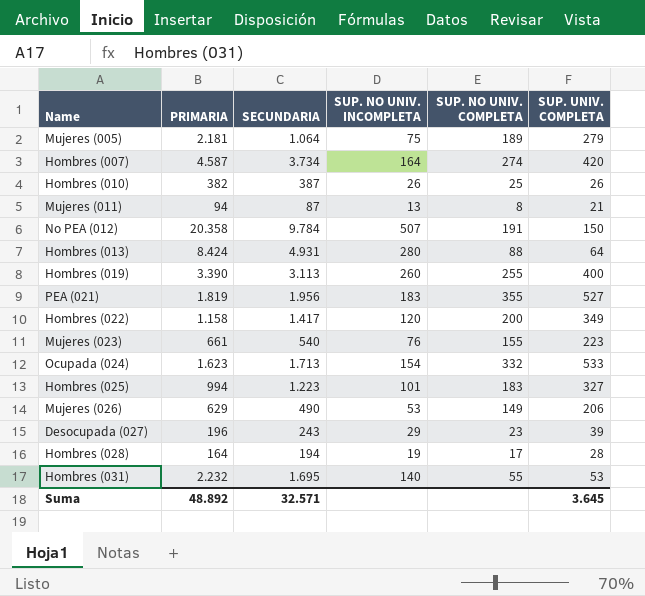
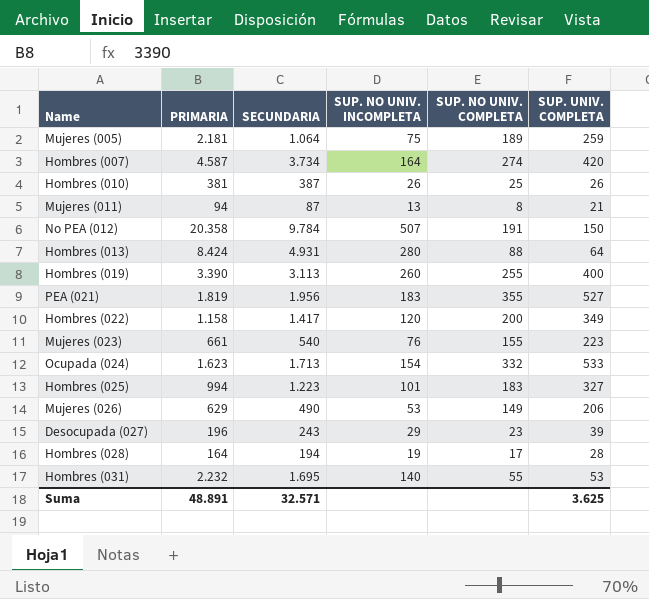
Mujeres (005) | SUP. UNIV. COMPLETA: 279 -> 259
Hombres (010) | PRIMARIA: 382 -> 381
Suma | PRIMARIA: 48.892 -> 48.891
Suma | SUP. UNIV. COMPLETA: 3.645 -> 3.625

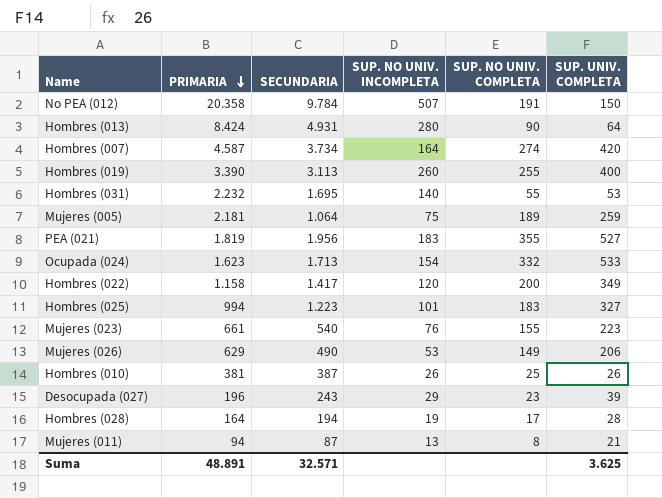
row order: none -> PRIMARIA descending
Hombres (013) | SUP. NO UNIV. COMPLETA: 88 -> 90

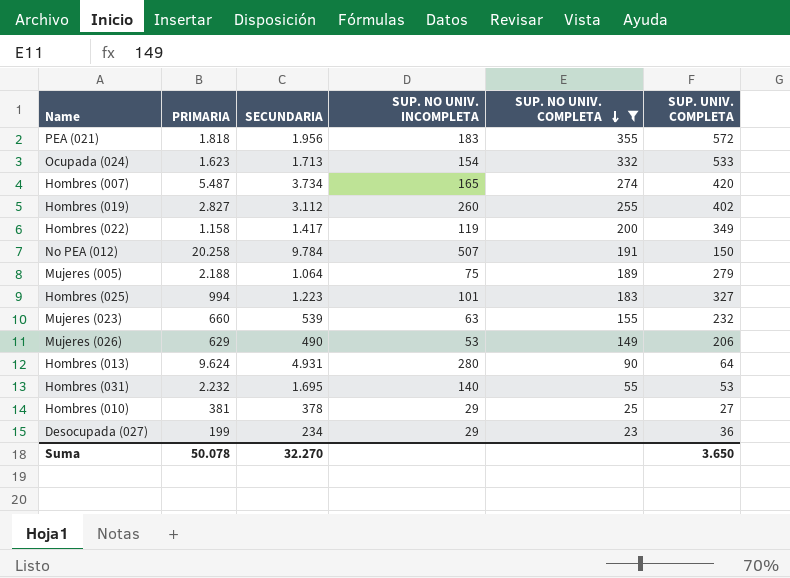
filter: none -> SUP. NO UNIV. COMPLETA >= 23
row order: PRIMARIA descending -> SUP. NO UNIV. COMPLETA descending
PEA (021) | PRIMARIA: 1.819 -> 1.818
PEA (021) | SUP. UNIV. COMPLETA: 527 -> 572
Hombres (007) | PRIMARIA: 4.587 -> 5.487
Hombres (007) | SUP. NO UNIV. INCOMPLETA: 164 -> 165
Hombres (019) | PRIMARIA: 3.390 -> 2.827
Hombres (019) | SECUNDARIA: 3.113 -> 3.112
Hombres (019) | SUP. UNIV. COMPLETA: 400 -> 402
Hombres (022) | SUP. NO UNIV. INCOMPLETA: 120 -> 119
No PEA (012) | PRIMARIA: 20.358 -> 20.258
Mujeres (005) | PRIMARIA: 2.181 -> 2.188
Mujeres (005) | SUP. UNIV. COMPLETA: 259 -> 279
Mujeres (023) | PRIMARIA: 661 -> 660
Mujeres (023) | SECUNDARIA: 540 -> 539
Mujeres (023) | SUP. NO UNIV. INCOMPLETA: 76 -> 63
Mujeres (023) | SUP. UNIV. COMPLETA: 223 -> 232
Hombres (013) | PRIMARIA: 8.424 -> 9.624
Hombres (010) | SECUNDARIA: 387 -> 378
Hombres (010) | SUP. NO UNIV. INCOMPLETA: 26 -> 29
Hombres (010) | SUP. UNIV. COMPLETA: 26 -> 27
Desocupada (027) | PRIMARIA: 196 -> 199
Desocupada (027) | SECUNDARIA: 243 -> 234
Desocupada (027) | SUP. UNIV. COMPLETA: 39 -> 36
Suma | PRIMARIA: 48.891 -> 50.078
Suma | SECUNDARIA: 32.571 -> 32.270
Suma | SUP. UNIV. COMPLETA: 3.625 -> 3.650

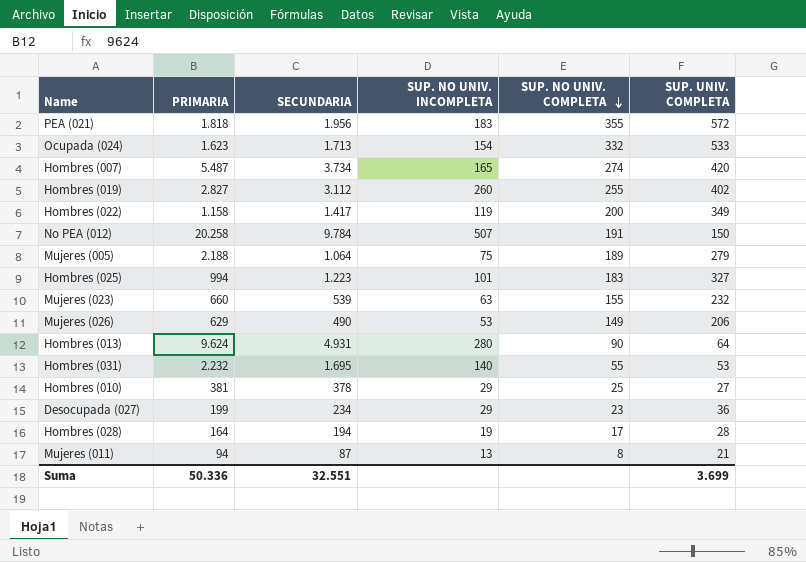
filter: SUP. NO UNIV. COMPLETA >= 23 -> none
Suma | PRIMARIA: 50.078 -> 50.336
Suma | SECUNDARIA: 32.270 -> 32.551
Suma | SUP. UNIV. COMPLETA: 3.650 -> 3.699

